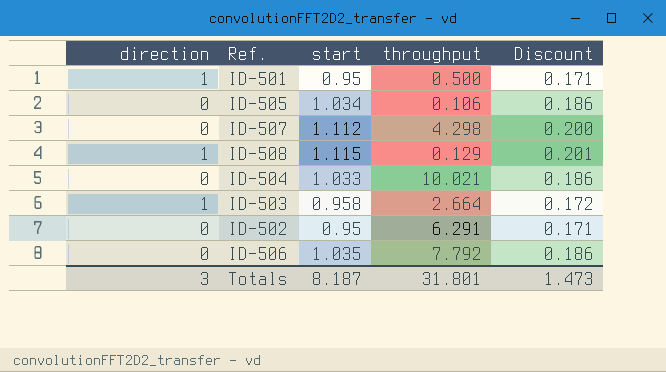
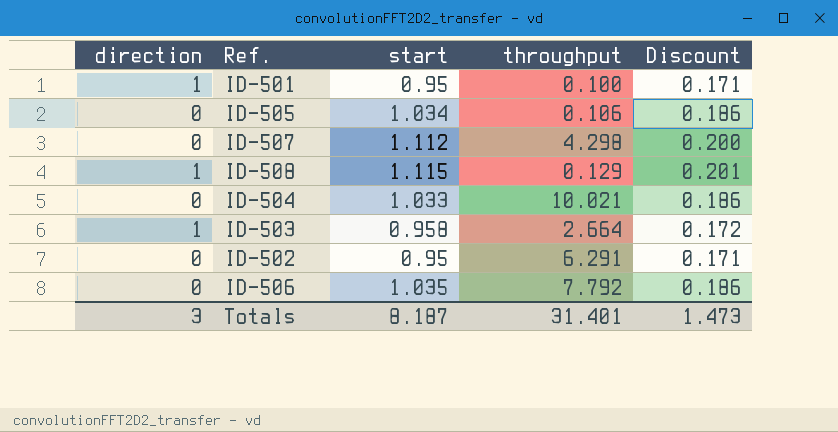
ID-501 | throughput: 0.500 -> 0.100
Totals | throughput: 31.801 -> 31.401

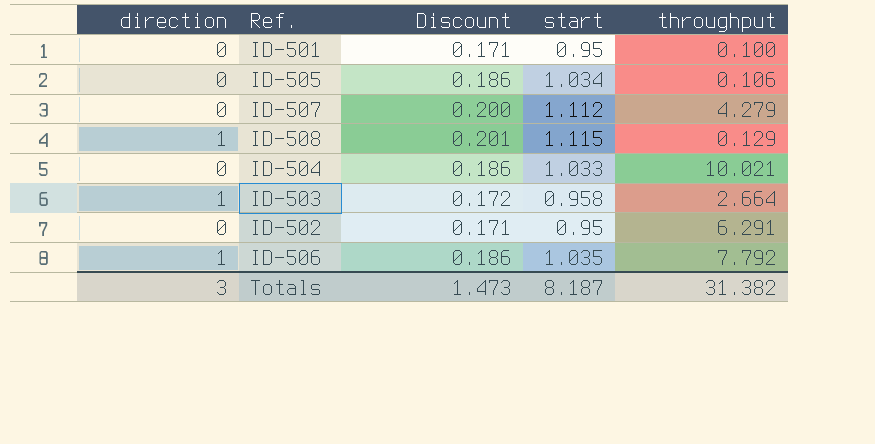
column Discount | position: 5 -> 3
ID-501 | direction: 1 -> 0
ID-507 | throughput: 4.298 -> 4.279
ID-506 | direction: 0 -> 1
Totals | throughput: 31.401 -> 31.382

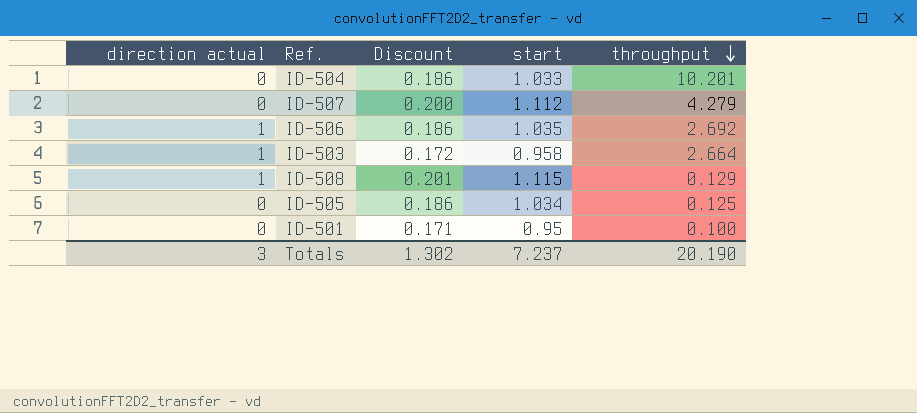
row order: none -> throughput descending
column name: direction -> direction actual
row ID-502: 0 | 0.171 | 0.95 | 6.291 -> none
ID-504 | throughput: 10.021 -> 10.201
ID-506 | throughput: 7.792 -> 2.692
ID-505 | throughput: 0.106 -> 0.125
Totals | Discount: 1.473 -> 1.302
Totals | start: 8.187 -> 7.237
Totals | throughput: 31.382 -> 20.190

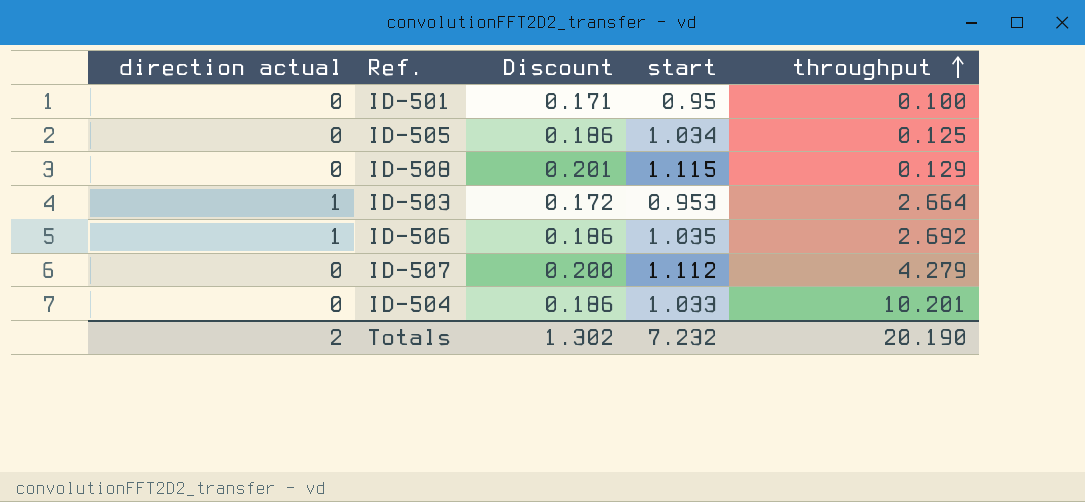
row order: throughput descending -> throughput ascending
ID-508 | direction actual: 1 -> 0
ID-503 | start: 0.958 -> 0.953
Totals | direction actual: 3 -> 2
Totals | start: 7.237 -> 7.232

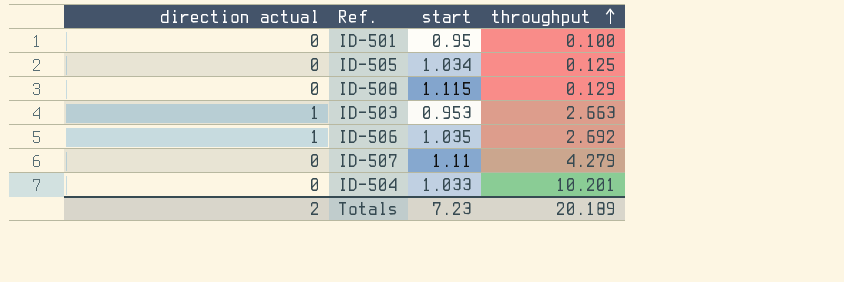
column Discount | formula: [start] * 0.18 -> none
ID-503 | throughput: 2.664 -> 2.663
ID-507 | start: 1.112 -> 1.11
Totals | start: 7.232 -> 7.23
Totals | throughput: 20.190 -> 20.189

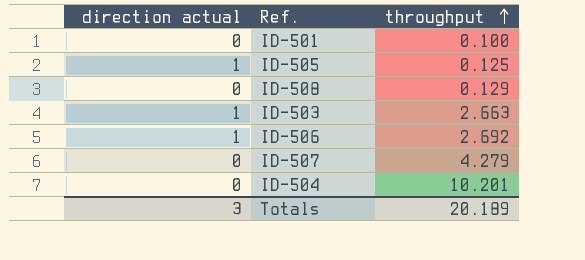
column start | position: 3 -> none
ID-505 | direction actual: 0 -> 1
Totals | direction actual: 2 -> 3

